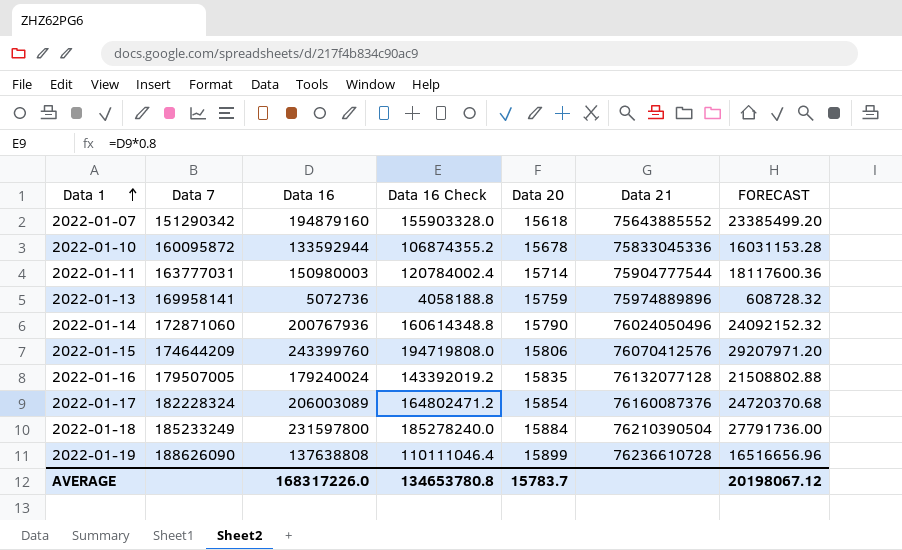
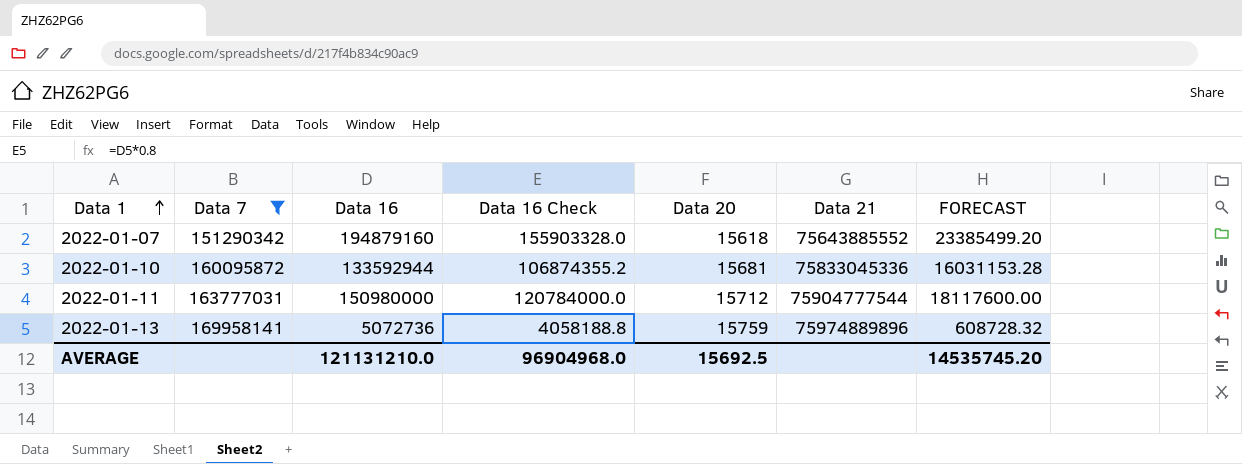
filter: none -> Data 7 <= 169958141
2022-01-10 | Data 20: 15678 -> 15681
2022-01-11 | Data 16: 150980003 -> 150980000
2022-01-11 | Data 16 Check: 120784002.4 -> 120784000.0
2022-01-11 | Data 20: 15714 -> 15712
2022-01-11 | FORECAST: 18117600.36 -> 18117600.00
AVERAGE | Data 16: 168317226.0 -> 121131210.0
AVERAGE | Data 16 Check: 134653780.8 -> 96904968.0
AVERAGE | Data 20: 15783.7 -> 15692.5
AVERAGE | FORECAST: 20198067.12 -> 14535745.20

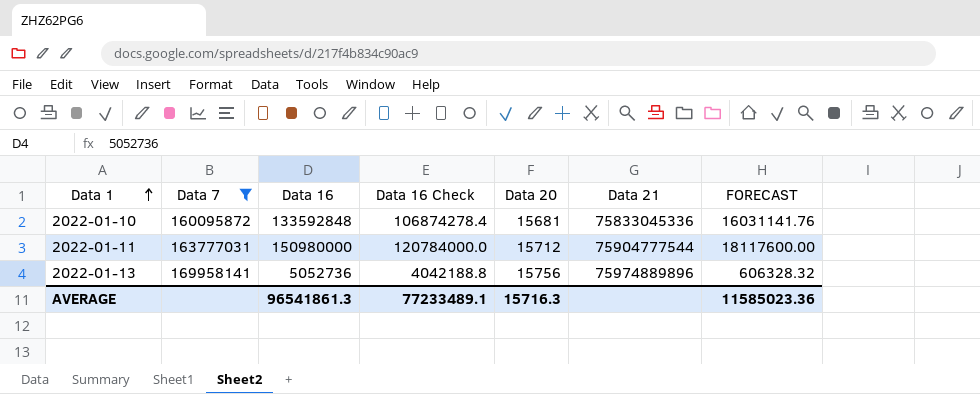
row 2022-01-07: 151290342 | 194879160 | 155903328.0 | 15618 | 75643885552 | 23385499.20 -> none
2022-01-10 | Data 16: 133592944 -> 133592848
2022-01-10 | Data 16 Check: 106874355.2 -> 106874278.4
2022-01-10 | FORECAST: 16031153.28 -> 16031141.76
2022-01-13 | Data 16: 5072736 -> 5052736
2022-01-13 | Data 16 Check: 4058188.8 -> 4042188.8
2022-01-13 | Data 20: 15759 -> 15756
2022-01-13 | FORECAST: 608728.32 -> 606328.32
AVERAGE | Data 16: 121131210.0 -> 96541861.3
AVERAGE | Data 16 Check: 96904968.0 -> 77233489.1
AVERAGE | Data 20: 15692.5 -> 15716.3
AVERAGE | FORECAST: 14535745.20 -> 11585023.36

